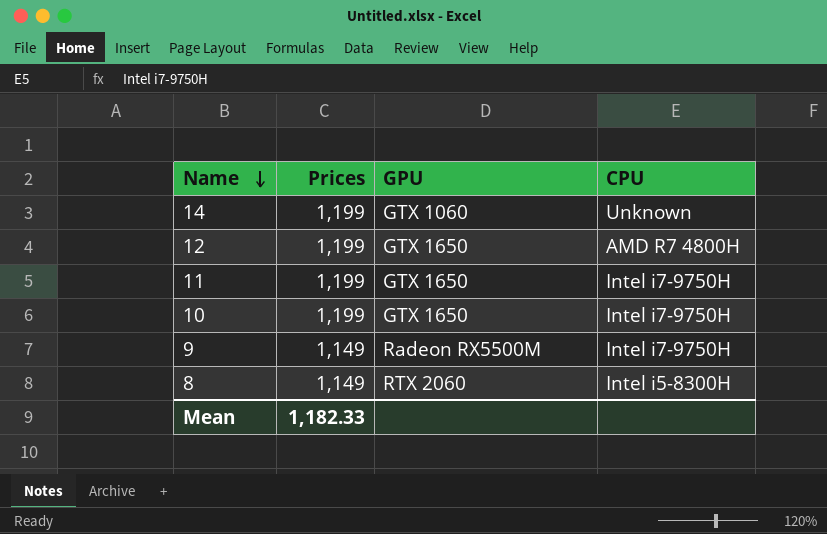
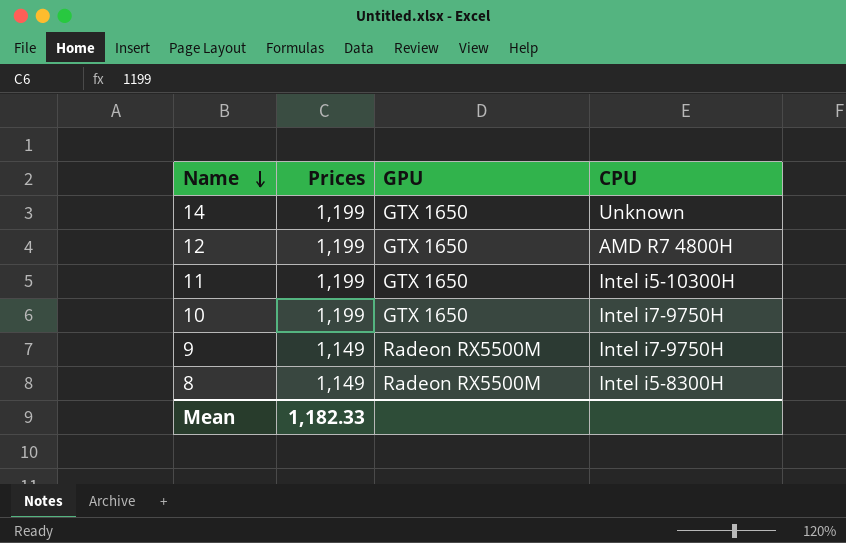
14 | GPU: GTX 1060 -> GTX 1650
11 | CPU: Intel i7-9750H -> Intel i5-10300H
8 | GPU: RTX 2060 -> Radeon RX5500M

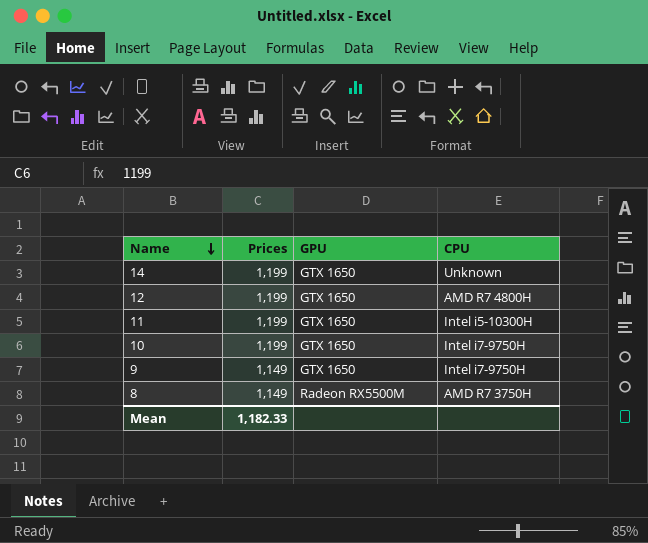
9 | GPU: Radeon RX5500M -> GTX 1650
8 | CPU: Intel i5-8300H -> AMD R7 3750H

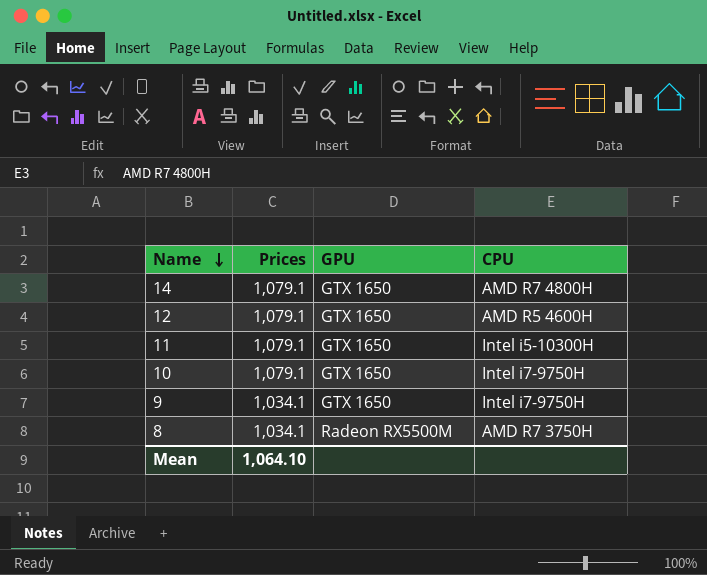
14 | Prices: 1,199 -> 1,079.1
14 | CPU: Unknown -> AMD R7 4800H
12 | Prices: 1,199 -> 1,079.1
12 | CPU: AMD R7 4800H -> AMD R5 4600H
11 | Prices: 1,199 -> 1,079.1
10 | Prices: 1,199 -> 1,079.1
9 | Prices: 1,149 -> 1,034.1
8 | Prices: 1,149 -> 1,034.1
Mean | Prices: 1,182.33 -> 1,064.10

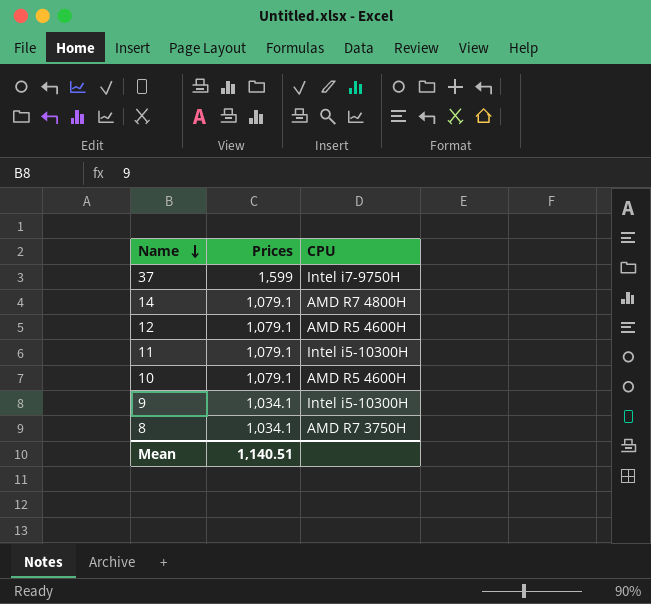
column GPU | position: 3 -> none
row 37: none -> 1,599 | Intel i7-9750H
10 | CPU: Intel i7-9750H -> AMD R5 4600H
9 | CPU: Intel i7-9750H -> Intel i5-10300H
Mean | Prices: 1,064.10 -> 1,140.51

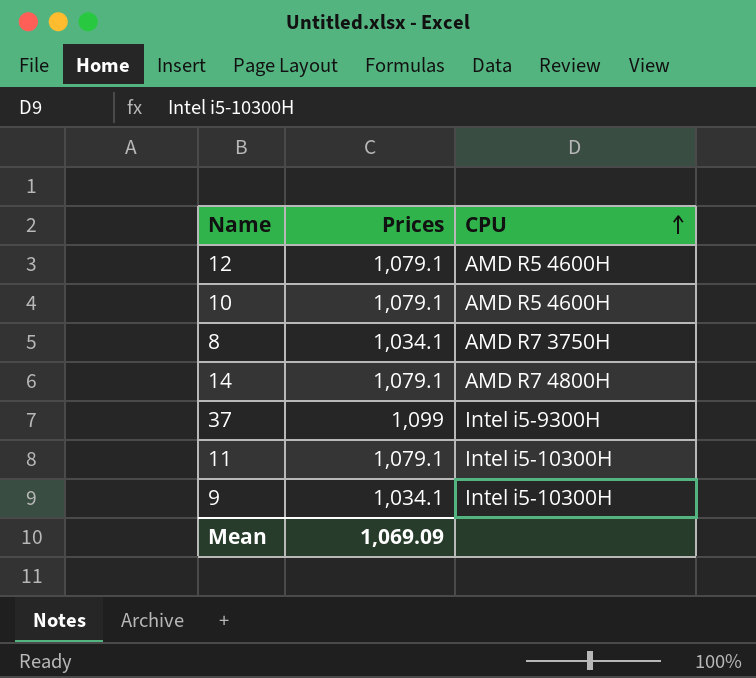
row order: Name descending -> CPU ascending
37 | Prices: 1,599 -> 1,099
37 | CPU: Intel i7-9750H -> Intel i5-9300H
Mean | Prices: 1,140.51 -> 1,069.09

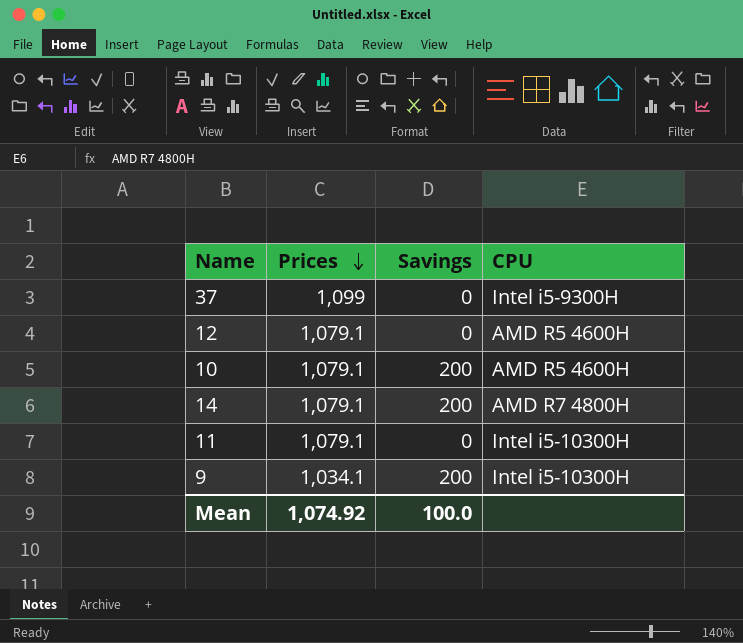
row order: CPU ascending -> Prices descending
column Savings | position: none -> 3
row 8: 1,034.1 | AMD R7 3750H -> none
Mean | Prices: 1,069.09 -> 1,074.92

